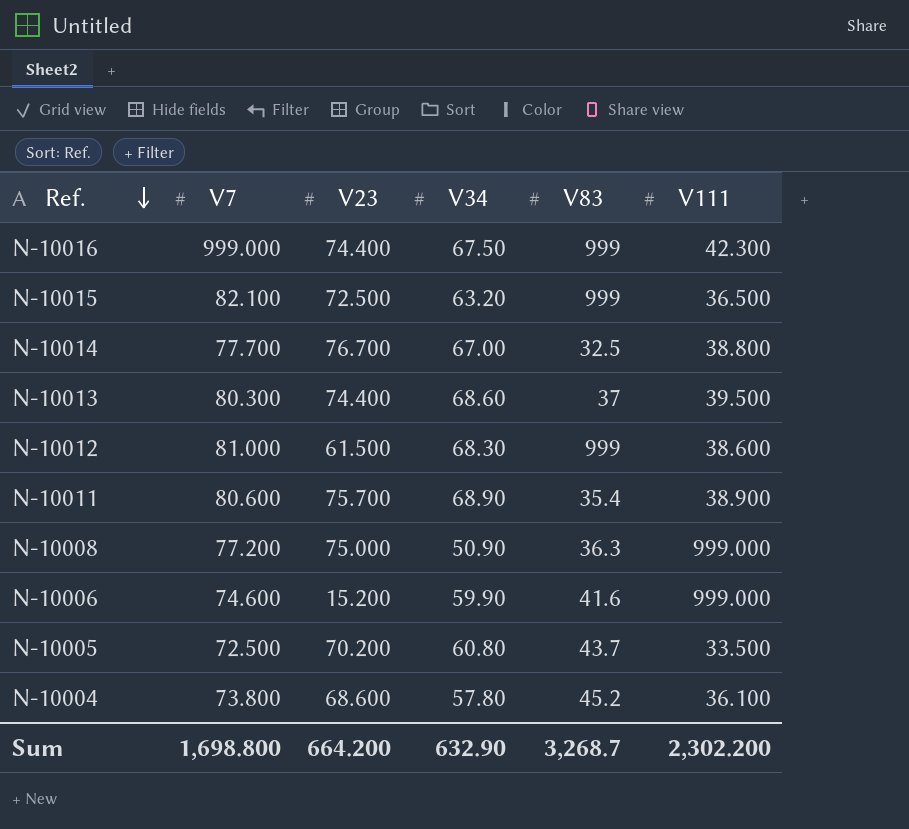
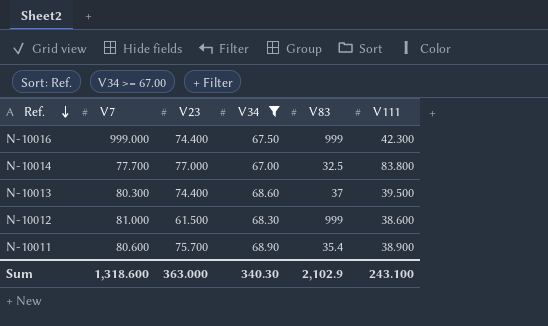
filter: none -> V34 >= 67.00
N-10014 | V23: 76.700 -> 77.000
N-10014 | V111: 38.800 -> 83.800
Sum | V7: 1,698.800 -> 1,318.600
Sum | V23: 664.200 -> 363.000
Sum | V34: 632.90 -> 340.30
Sum | V83: 3,268.7 -> 2,102.9
Sum | V111: 2,302.200 -> 243.100

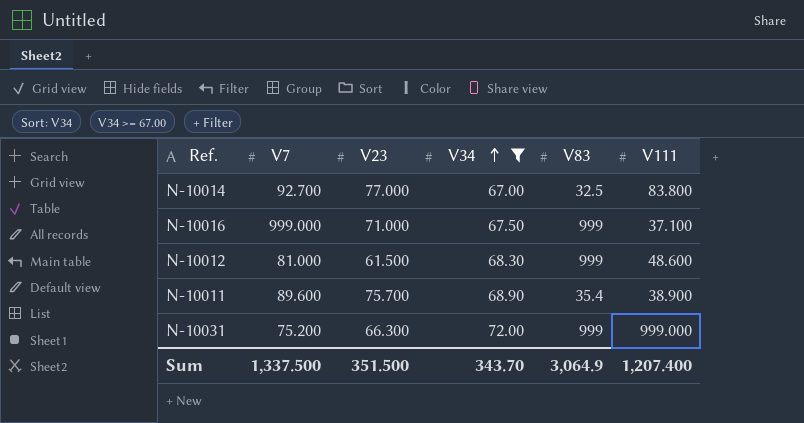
row order: Ref. descending -> V34 ascending
row N-10013: 80.300 | 74.400 | 68.60 | 37 | 39.500 -> none
N-10014 | V7: 77.700 -> 92.700
N-10016 | V23: 74.400 -> 71.000
N-10016 | V111: 42.300 -> 37.100
N-10012 | V111: 38.600 -> 48.600
N-10011 | V7: 80.600 -> 89.600
row N-10031: none -> 75.200 | 66.300 | 72.00 | 999 | 999.000
Sum | V7: 1,318.600 -> 1,337.500
Sum | V23: 363.000 -> 351.500
Sum | V34: 340.30 -> 343.70
Sum | V83: 2,102.9 -> 3,064.9
Sum | V111: 243.100 -> 1,207.400

